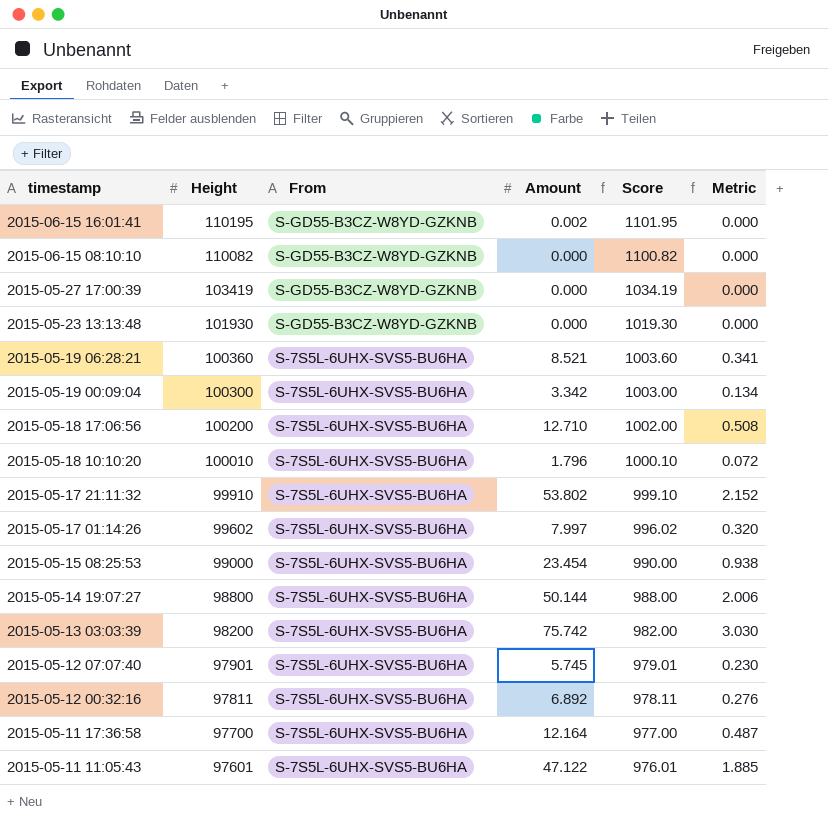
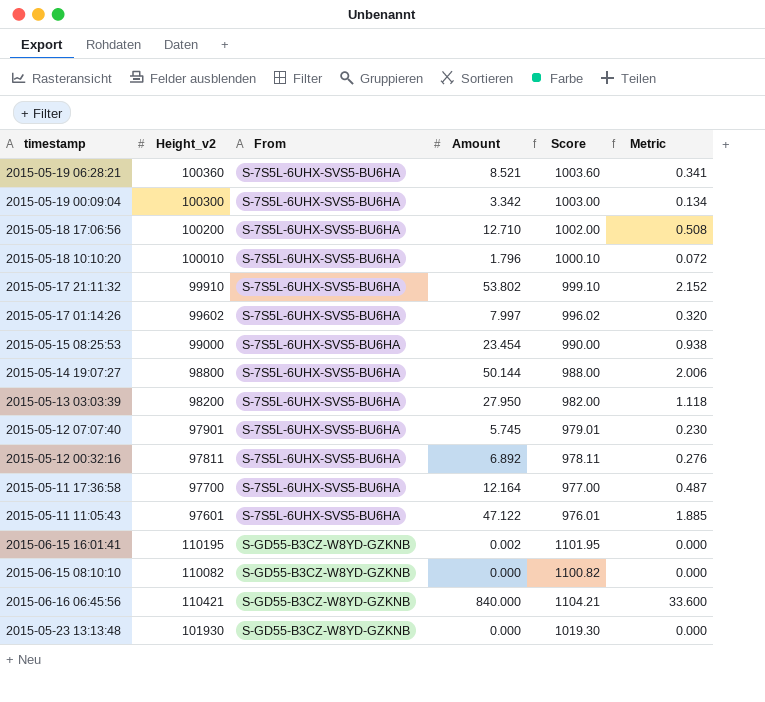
row order: timestamp descending -> From ascending
column name: Height -> Height_v2
row 2015-05-27 17:00:39: 103419 | S-GD55-B3CZ-W8YD-GZKNB | 0.000 | 1034.19 | 0.000 -> none
2015-05-13 03:03:39 | Amount: 75.742 -> 27.950
2015-05-13 03:03:39 | Metric: 3.030 -> 1.118
row 2015-06-16 06:45:56: none -> 110421 | S-GD55-B3CZ-W8YD-GZKNB | 840.000 | 1104.21 | 33.600

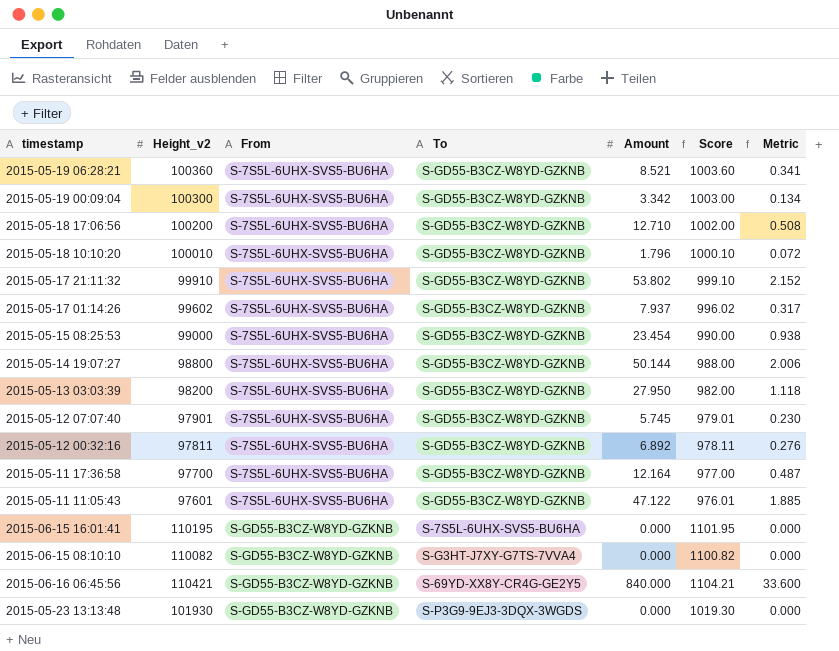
column To | position: none -> 4
2015-05-17 01:14:26 | Amount: 7.997 -> 7.937
2015-05-17 01:14:26 | Metric: 0.320 -> 0.317
2015-06-15 16:01:41 | Amount: 0.002 -> 0.000

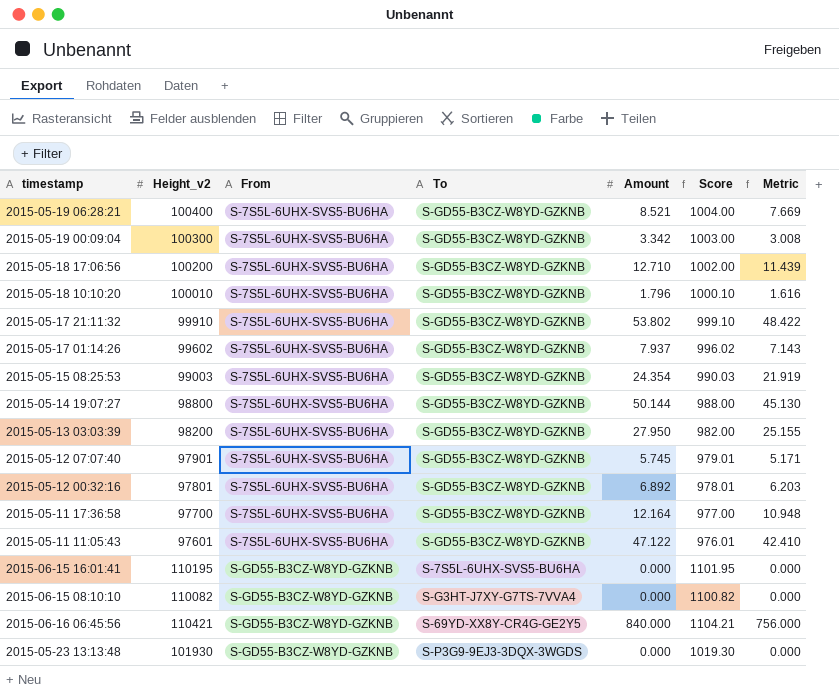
column Metric | formula: [Amount] * 0.04 -> [Amount] * 0.9
2015-05-19 06:28:21 | Height_v2: 100360 -> 100400
2015-05-19 06:28:21 | Score: 1003.60 -> 1004.00
2015-05-15 08:25:53 | Height_v2: 99000 -> 99003
2015-05-15 08:25:53 | Amount: 23.454 -> 24.354
2015-05-15 08:25:53 | Score: 990.00 -> 990.03
2015-05-12 00:32:16 | Height_v2: 97811 -> 97801
2015-05-12 00:32:16 | Score: 978.11 -> 978.01

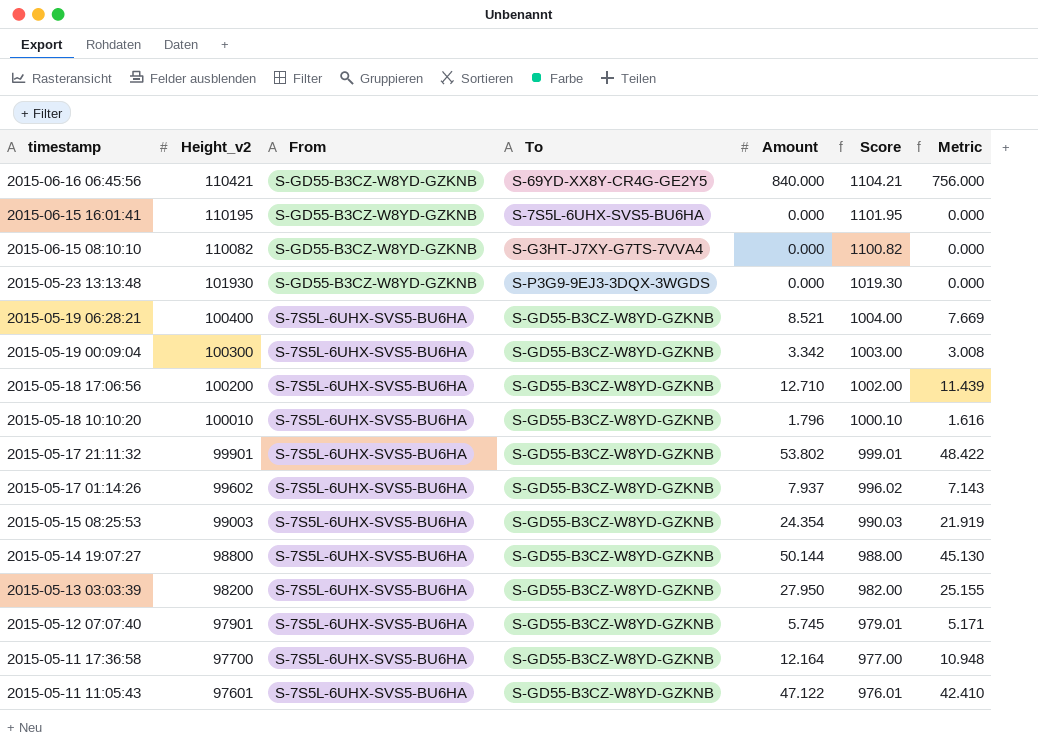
row order: From ascending -> timestamp descending
row 2015-05-12 00:32:16: 97801 | S-7S5L-6UHX-SVS5-BU6HA | S-GD55-B3CZ-W8YD-GZKNB | 6.892 | 978.01 | 6.203 -> none
2015-05-17 21:11:32 | Height_v2: 99910 -> 99901
2015-05-17 21:11:32 | Score: 999.10 -> 999.01

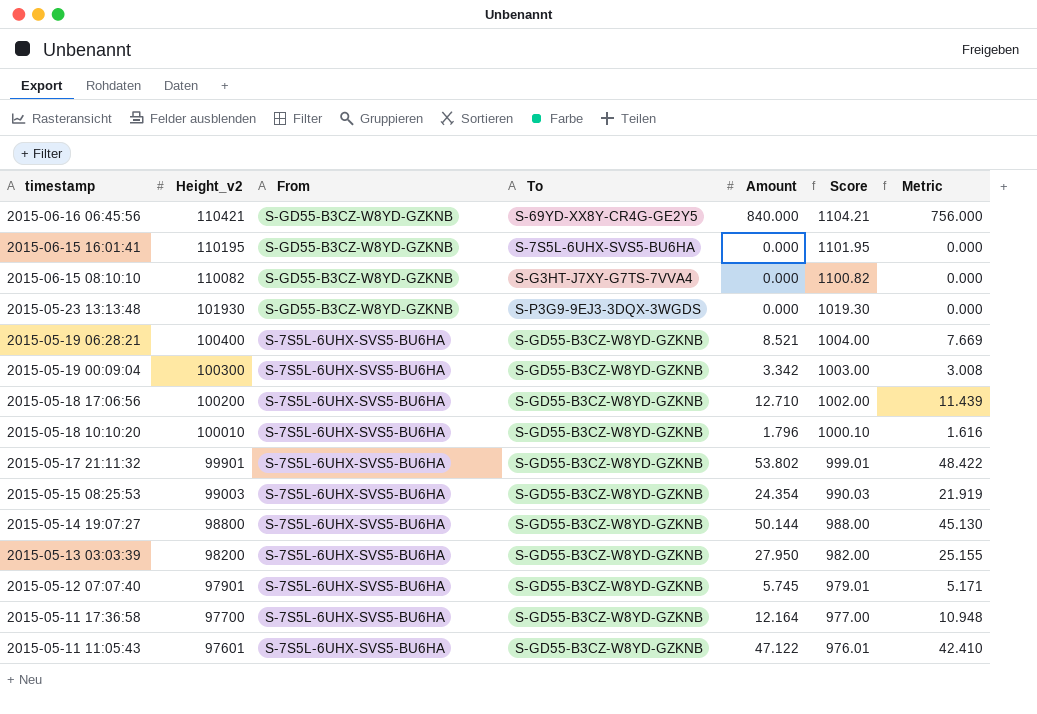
row 2015-05-17 01:14:26: 99602 | S-7S5L-6UHX-SVS5-BU6HA | S-GD55-B3CZ-W8YD-GZKNB | 7.937 | 996.02 | 7.143 -> none

